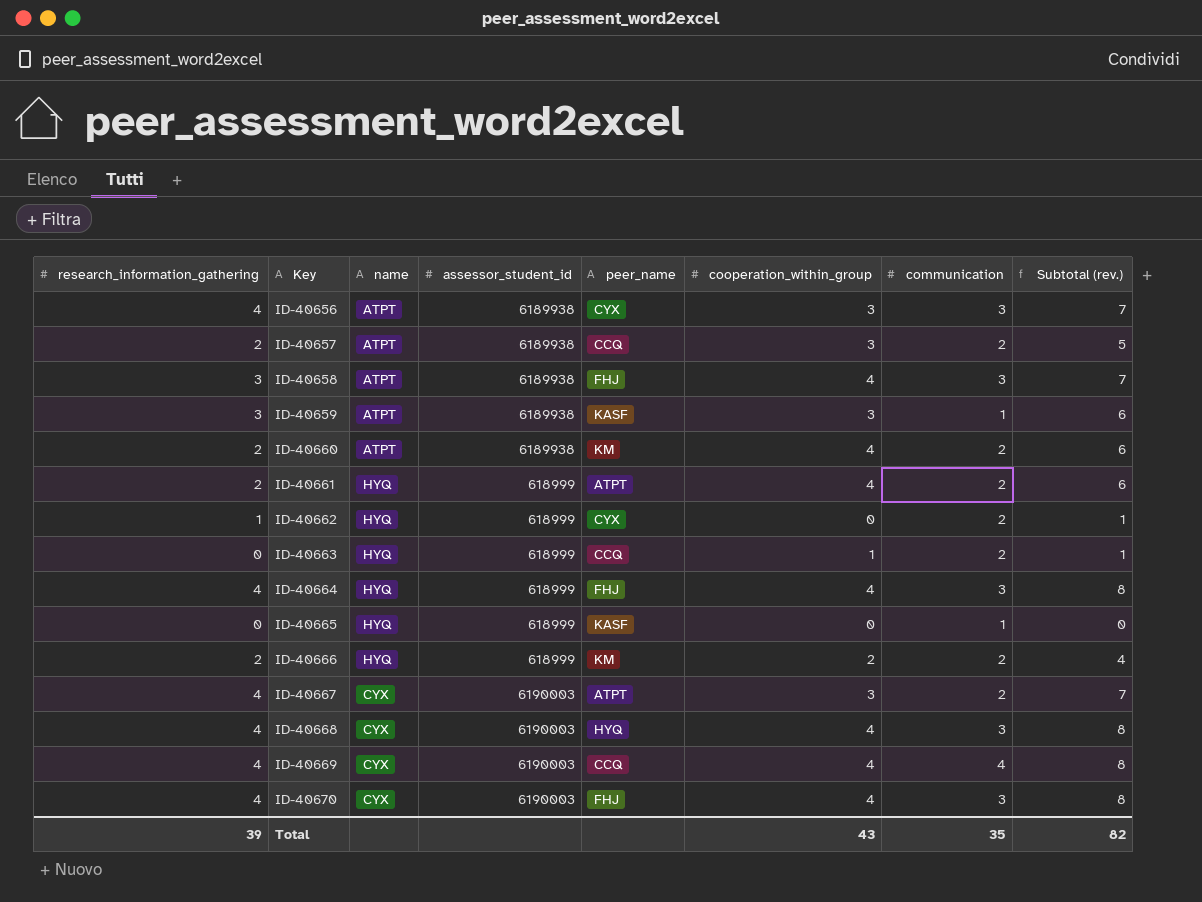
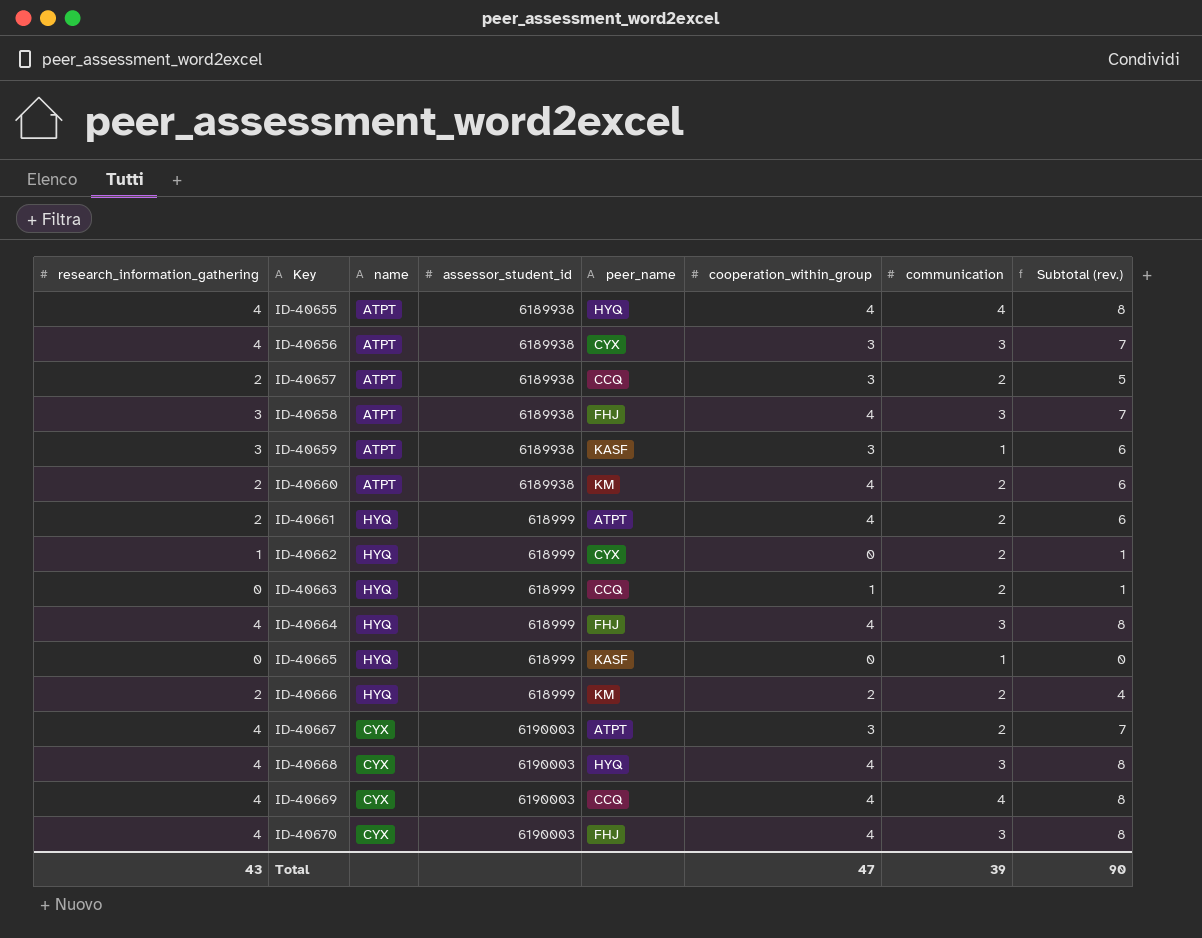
row ID-40655: none -> 4 | ATPT | 6189938 | HYQ | 4 | 4 | 8
Total | research_information_gathering: 39 -> 43
Total | cooperation_within_group: 43 -> 47
Total | communication: 35 -> 39
Total | Subtotal (rev.): 82 -> 90

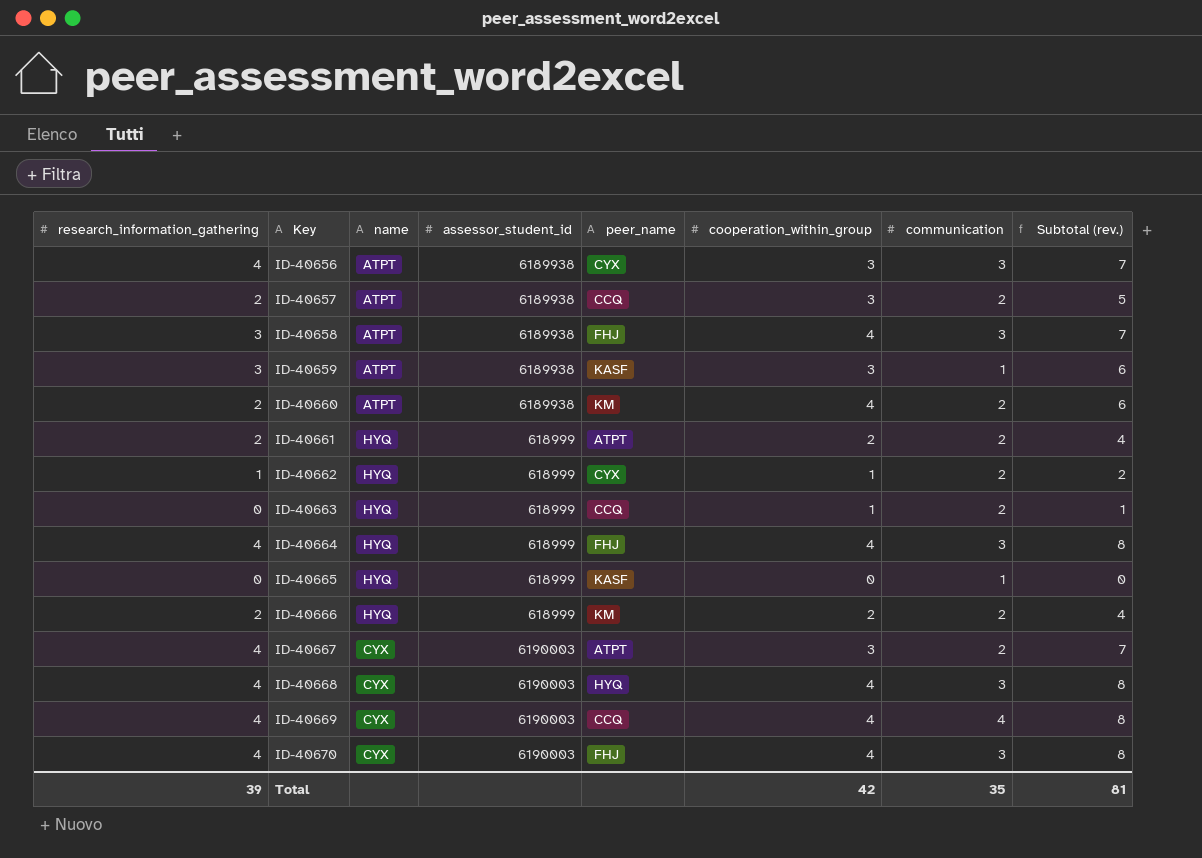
row ID-40655: 4 | ATPT | 6189938 | HYQ | 4 | 4 | 8 -> none
ID-40661 | cooperation_within_group: 4 -> 2
ID-40661 | Subtotal (rev.): 6 -> 4
ID-40662 | cooperation_within_group: 0 -> 1
ID-40662 | Subtotal (rev.): 1 -> 2
Total | research_information_gathering: 43 -> 39
Total | cooperation_within_group: 47 -> 42
Total | communication: 39 -> 35
Total | Subtotal (rev.): 90 -> 81

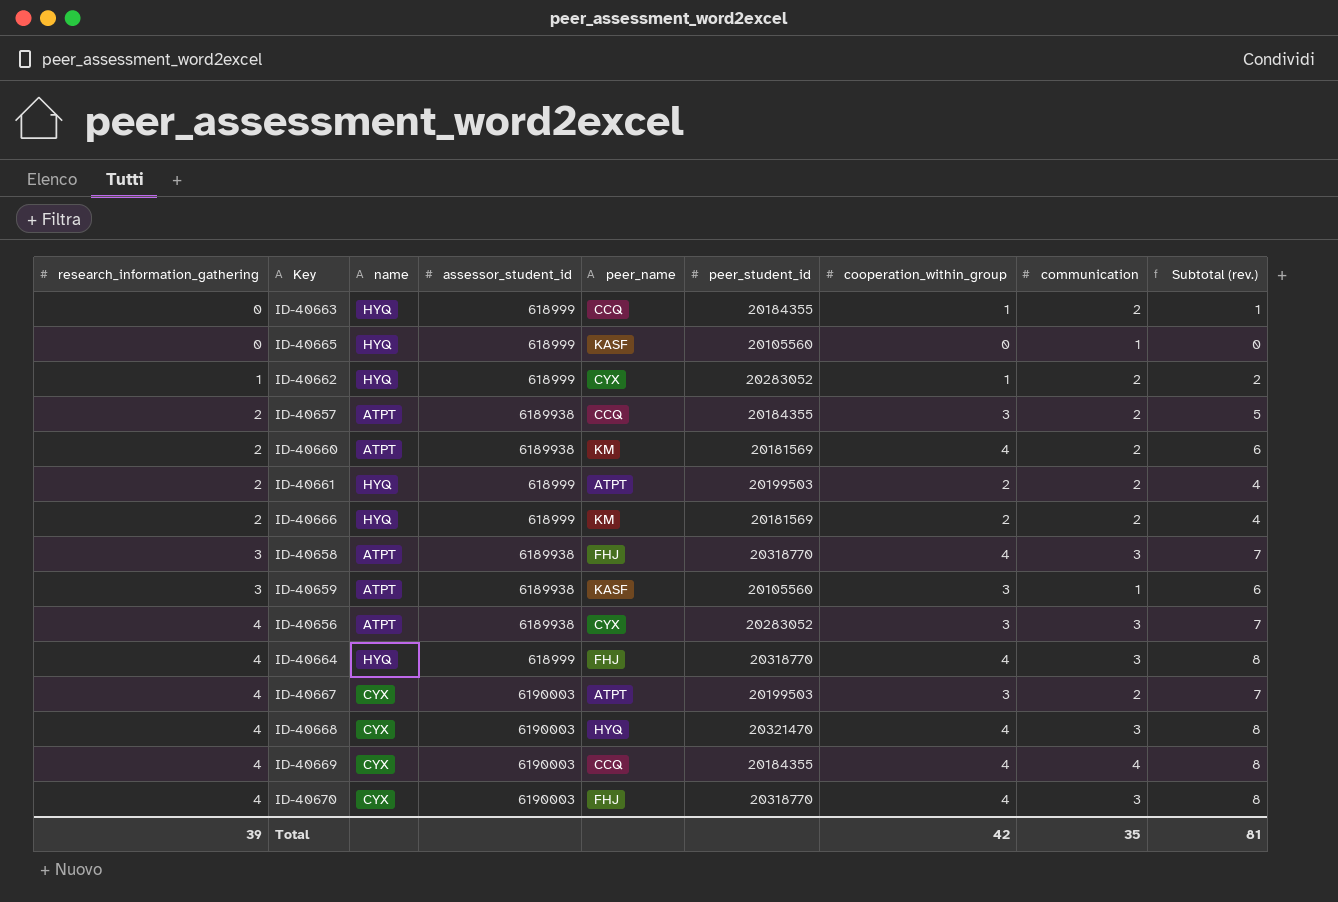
row order: Key ascending -> research_information_gathering ascending
column peer_student_id | position: none -> 6

